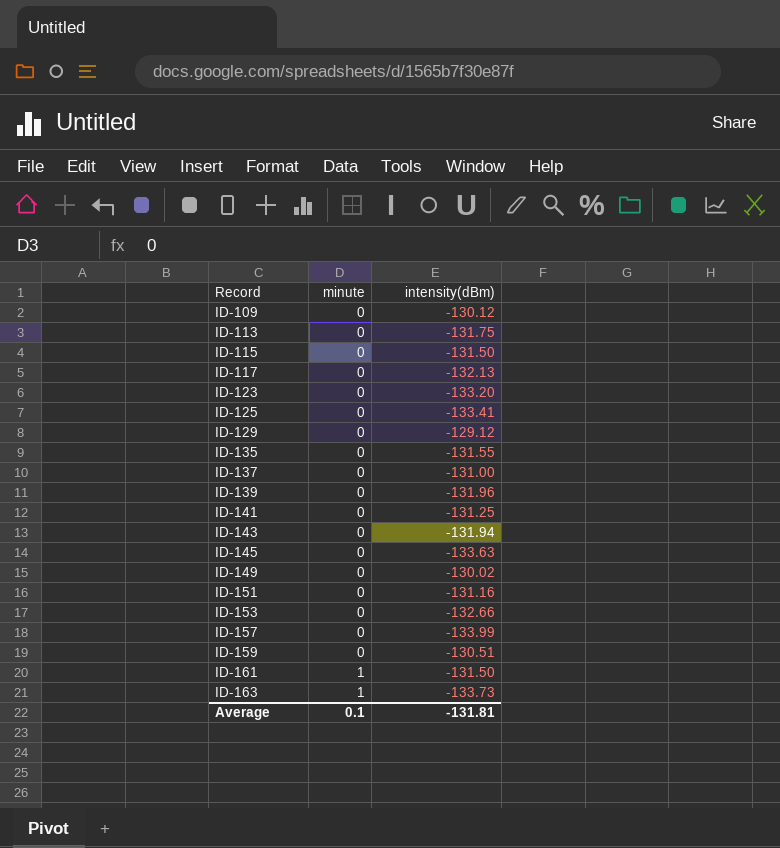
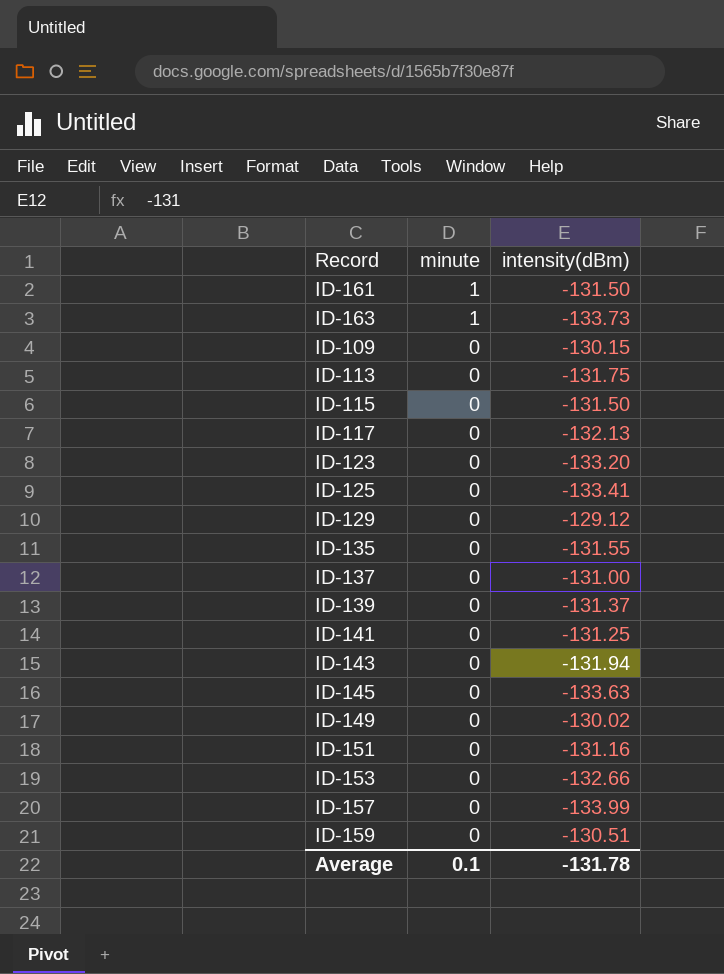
row order: Record ascending -> minute descending
ID-109 | intensity(dBm): -130.12 -> -130.15
ID-139 | intensity(dBm): -131.96 -> -131.37
Average | intensity(dBm): -131.81 -> -131.78

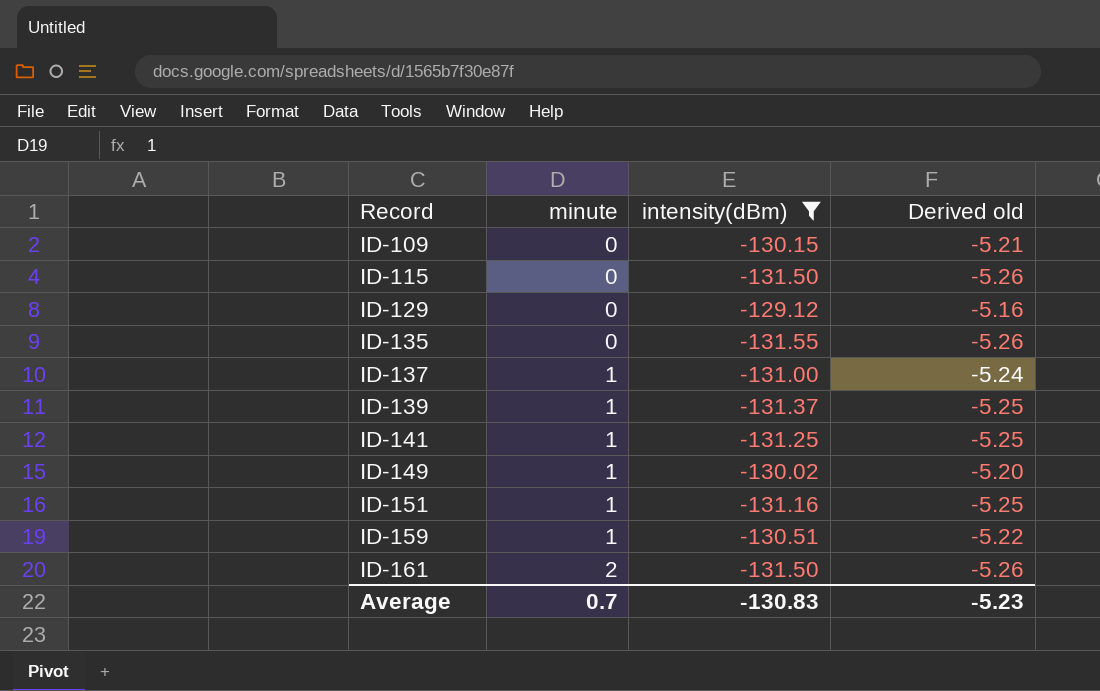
filter: none -> intensity(dBm) >= -131.55
row order: minute descending -> Record ascending
column Derived old | formula: none -> [intensity(dBm)] * 0.04
ID-137 | minute: 0 -> 1
ID-139 | minute: 0 -> 1
ID-141 | minute: 0 -> 1
ID-149 | minute: 0 -> 1
ID-151 | minute: 0 -> 1
ID-159 | minute: 0 -> 1
ID-161 | minute: 1 -> 2
Average | minute: 0.1 -> 0.7
Average | intensity(dBm): -131.78 -> -130.83

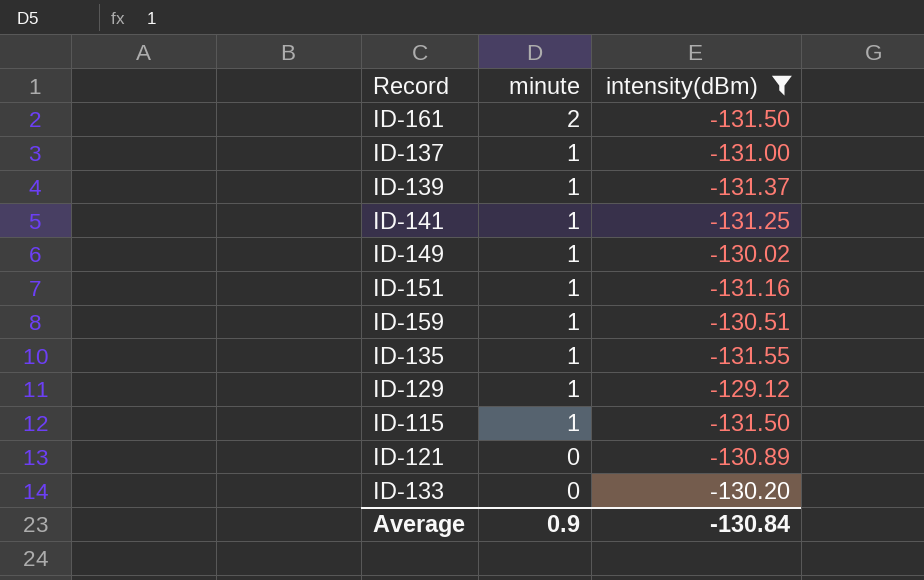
row order: Record ascending -> minute descending
column Derived old | formula: [intensity(dBm)] * 0.04 -> none
row ID-109: 0 | -130.15 | -5.21 -> none
ID-135 | minute: 0 -> 1
ID-129 | minute: 0 -> 1
ID-115 | minute: 0 -> 1
row ID-121: none -> 0 | -130.89
row ID-133: none -> 0 | -130.20
Average | minute: 0.7 -> 0.9
Average | intensity(dBm): -130.83 -> -130.84

